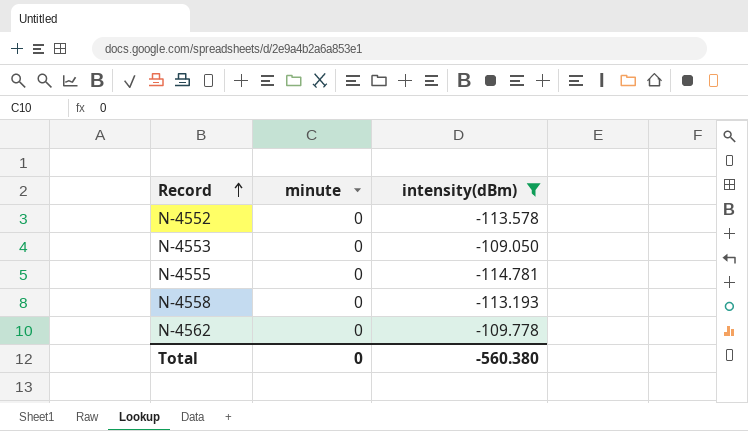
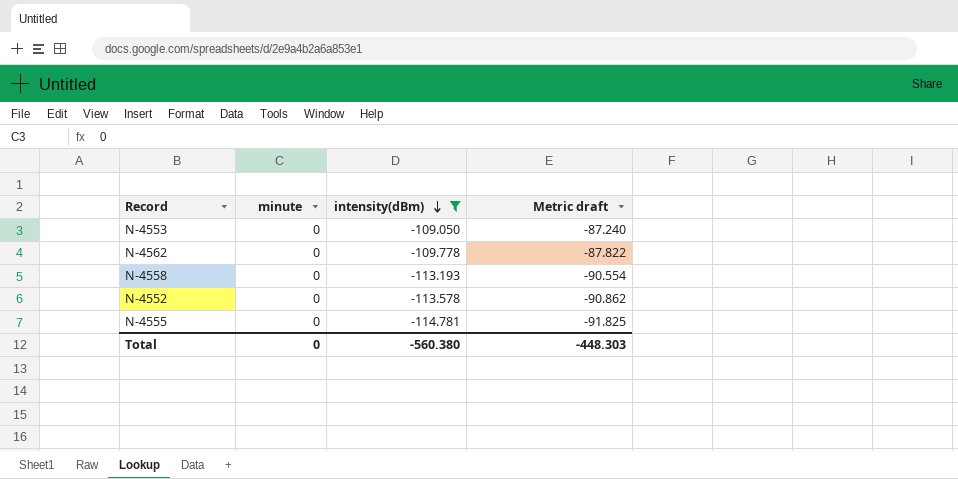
row order: Record ascending -> intensity(dBm) descending
column Metric draft | formula: none -> [intensity(dBm)] * 0.8

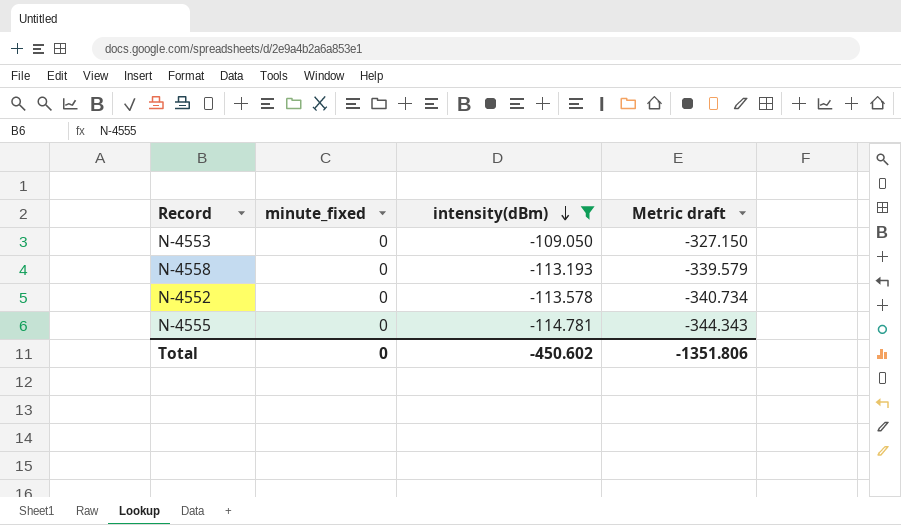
column name: minute -> minute_fixed
column Metric draft | formula: [intensity(dBm)] * 0.8 -> [intensity(dBm)] * 3
row N-4562: 0 | -109.778 | -87.822 -> none
Total | intensity(dBm): -560.380 -> -450.602
Total | Metric draft: -448.303 -> -1351.806

